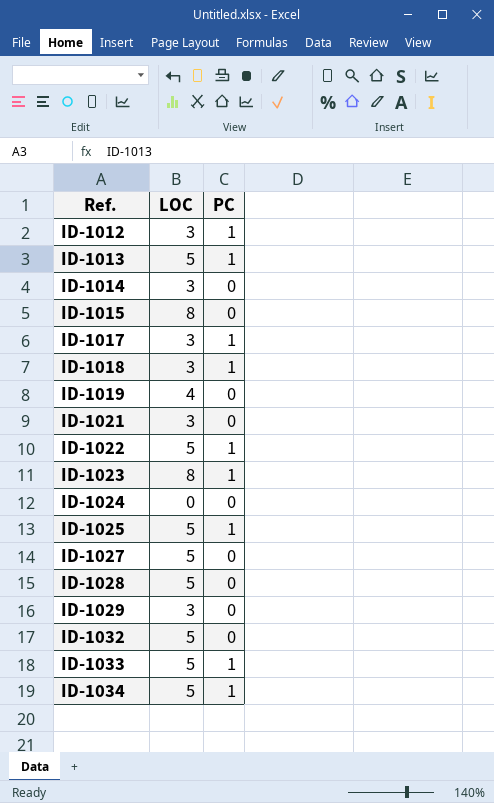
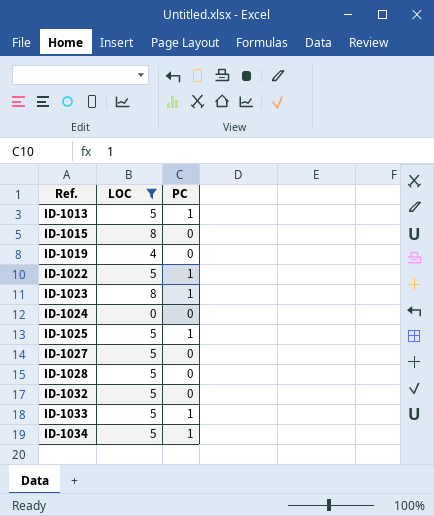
filter: none -> LOC != 3

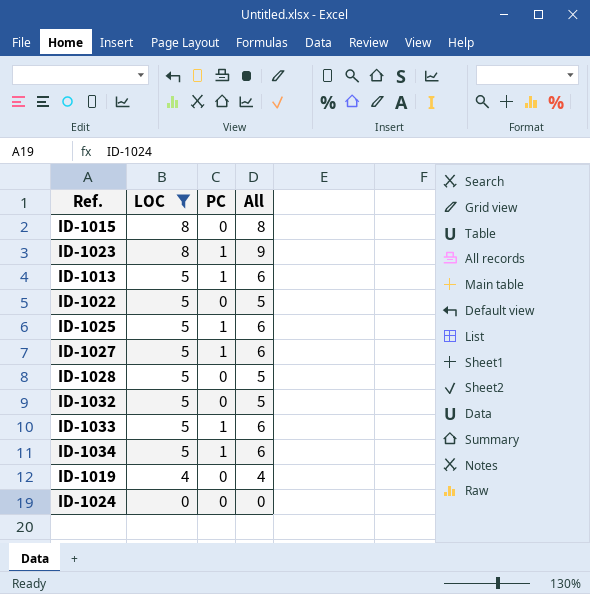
row order: Ref. ascending -> LOC descending
column All | formula: none -> [LOC] + [PC]
ID-1022 | PC: 1 -> 0
ID-1027 | PC: 0 -> 1

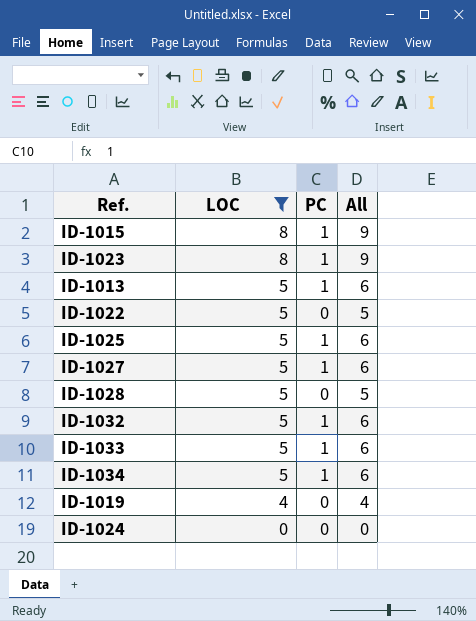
ID-1015 | PC: 0 -> 1
ID-1015 | All: 8 -> 9
ID-1032 | PC: 0 -> 1
ID-1032 | All: 5 -> 6

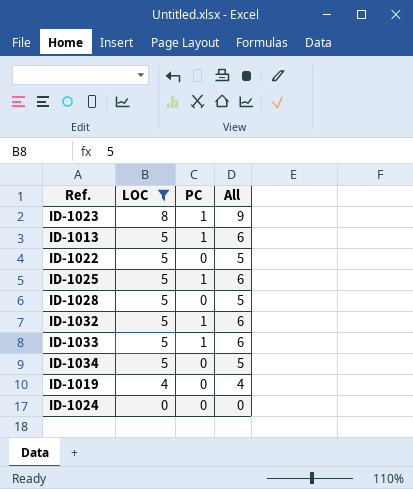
row ID-1015: 8 | 1 | 9 -> none
row ID-1027: 5 | 1 | 6 -> none
ID-1034 | PC: 1 -> 0
ID-1034 | All: 6 -> 5

